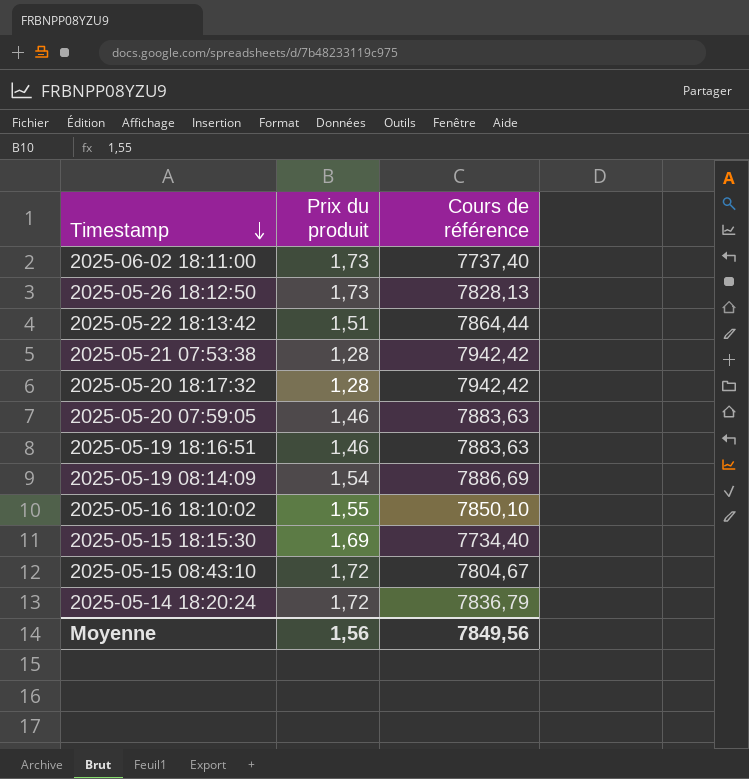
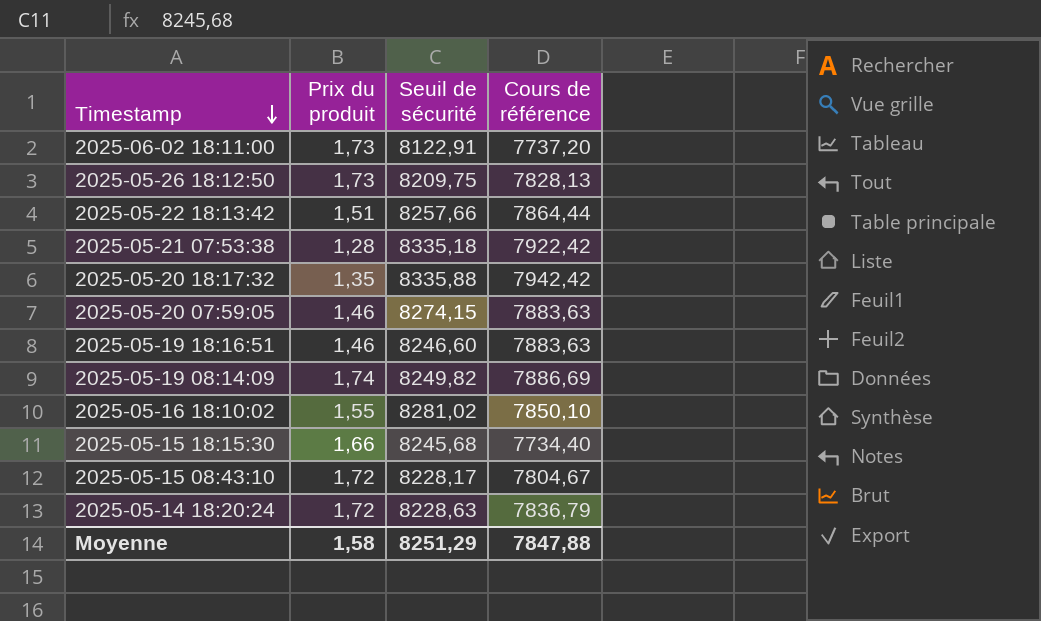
column Seuil de sécurité | position: none -> 3
2025-06-02 18:11:00 | Cours de référence: 7737,40 -> 7737,20
2025-05-21 07:53:38 | Cours de référence: 7942,42 -> 7922,42
2025-05-20 18:17:32 | Prix du produit: 1,28 -> 1,35
2025-05-19 08:14:09 | Prix du produit: 1,54 -> 1,74
2025-05-15 18:15:30 | Prix du produit: 1,69 -> 1,66
Moyenne | Prix du produit: 1,56 -> 1,58
Moyenne | Cours de référence: 7849,56 -> 7847,88

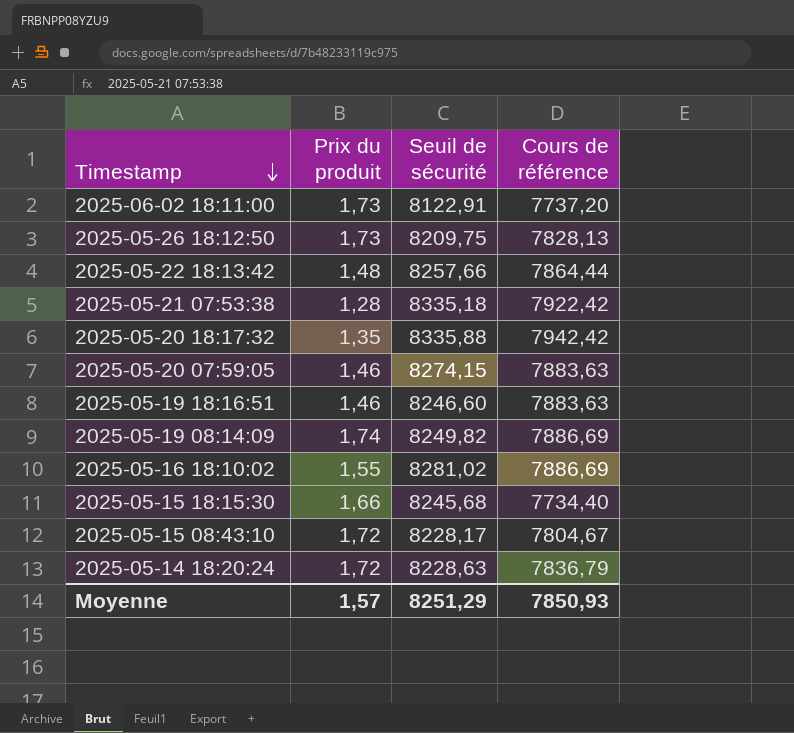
2025-05-22 18:13:42 | Prix du produit: 1,51 -> 1,48
2025-05-16 18:10:02 | Cours de référence: 7850,10 -> 7886,69
Moyenne | Prix du produit: 1,58 -> 1,57
Moyenne | Cours de référence: 7847,88 -> 7850,93

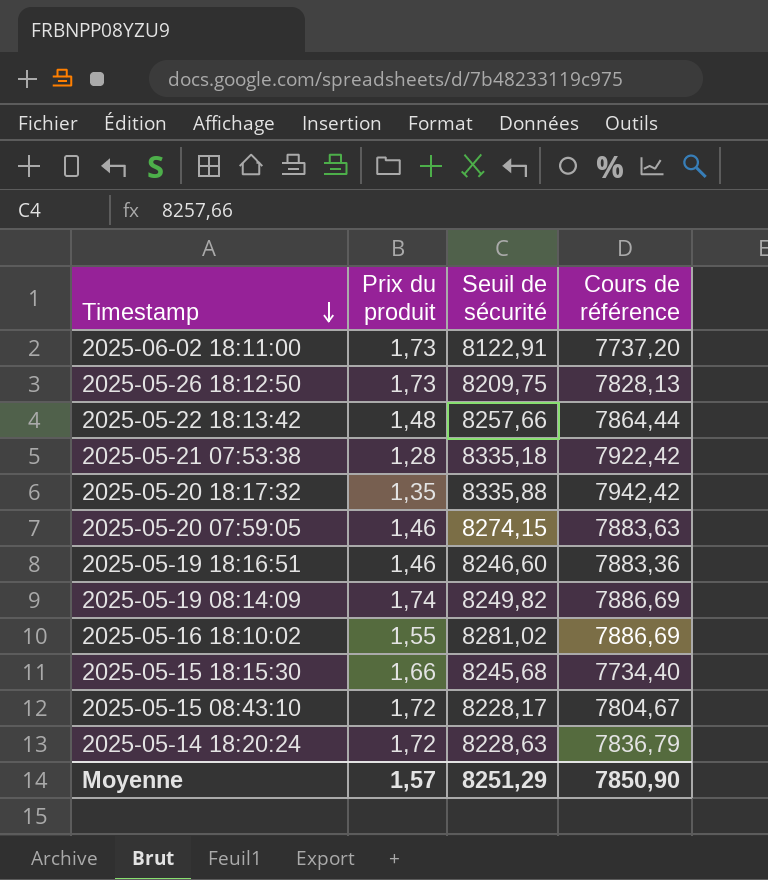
2025-05-19 18:16:51 | Cours de référence: 7883,63 -> 7883,36
Moyenne | Cours de référence: 7850,93 -> 7850,90

